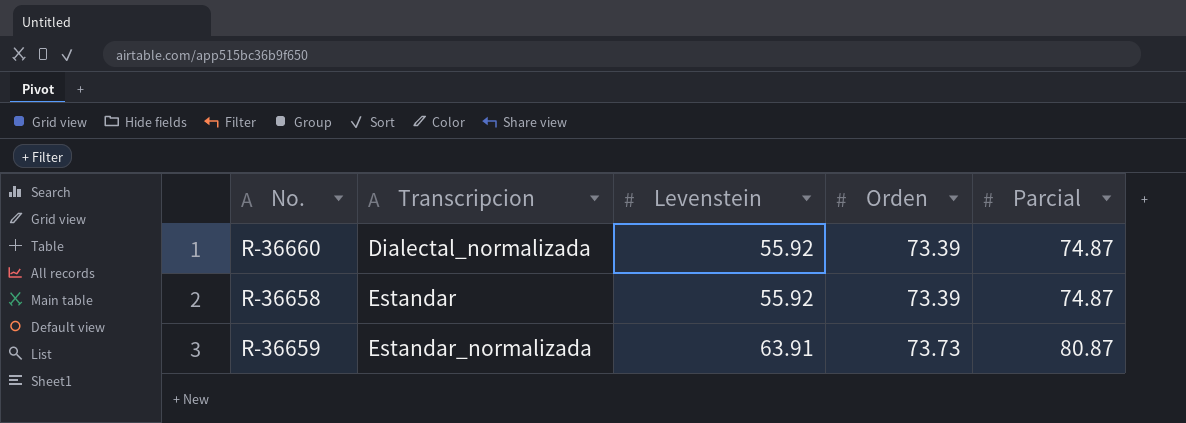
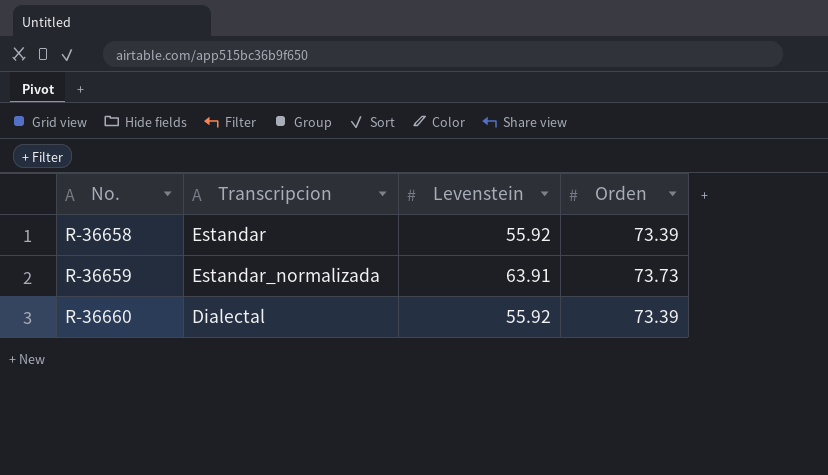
row order: Transcripcion ascending -> No. ascending
column Parcial | position: 5 -> none
R-36660 | Transcripcion: Dialectal_normalizada -> Dialectal

